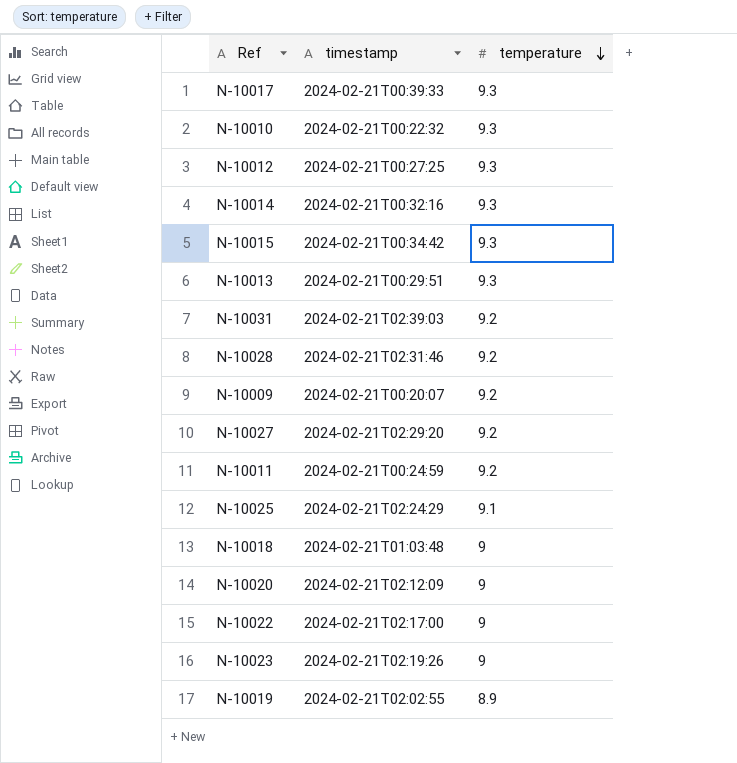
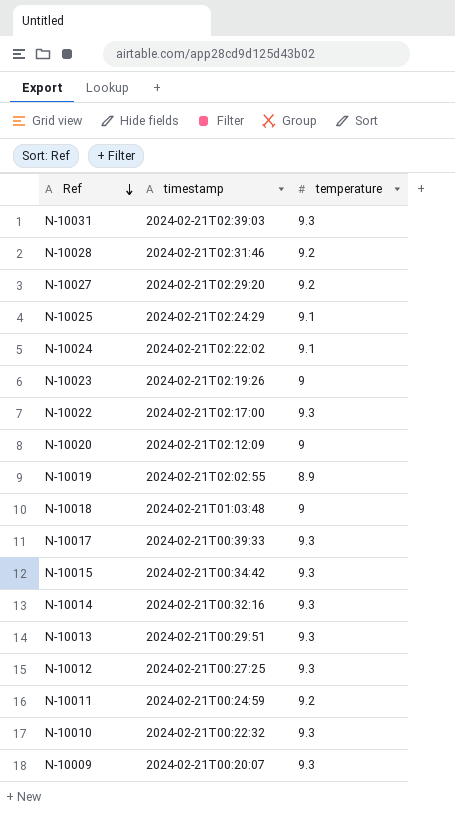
row order: temperature descending -> Ref descending
N-10031 | temperature: 9.2 -> 9.3
row N-10024: none -> 2024-02-21T02:22:02 | 9.1
N-10022 | temperature: 9 -> 9.3
N-10009 | temperature: 9.2 -> 9.3

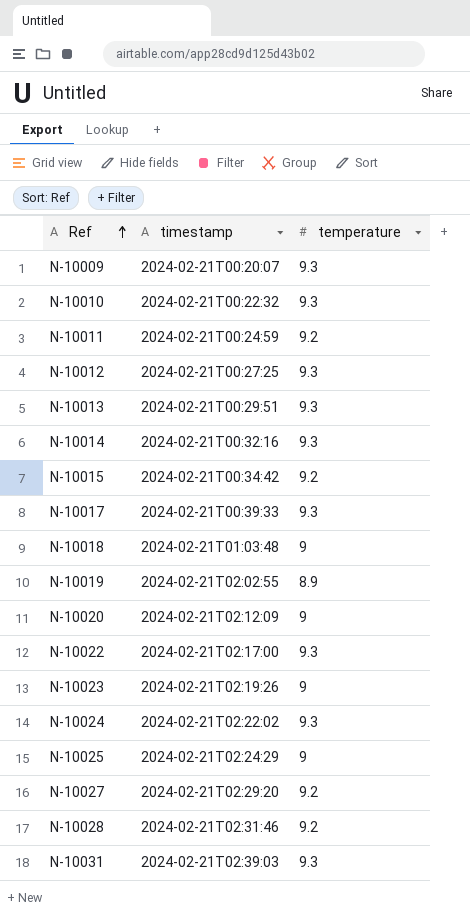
row order: Ref descending -> Ref ascending
N-10015 | temperature: 9.3 -> 9.2
N-10024 | temperature: 9.1 -> 9.3
N-10025 | temperature: 9.1 -> 9

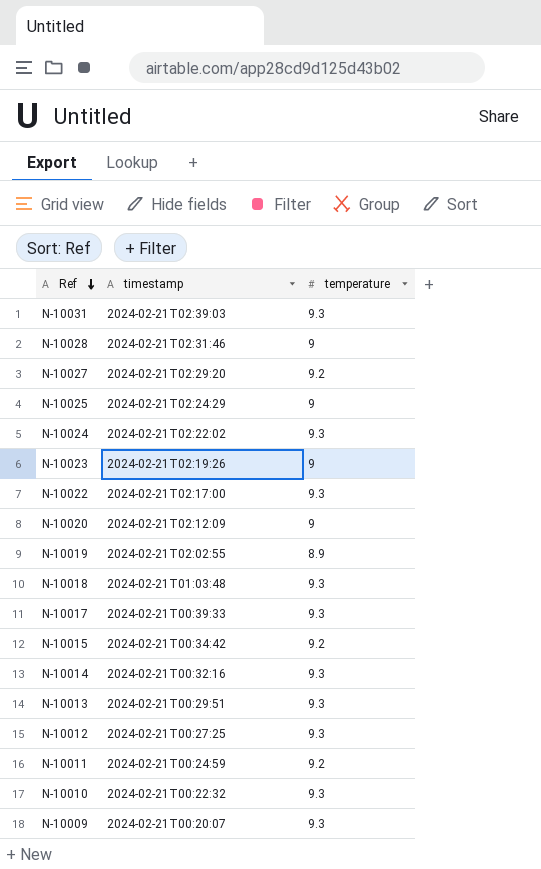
row order: Ref ascending -> Ref descending
N-10028 | temperature: 9.2 -> 9
N-10018 | temperature: 9 -> 9.3

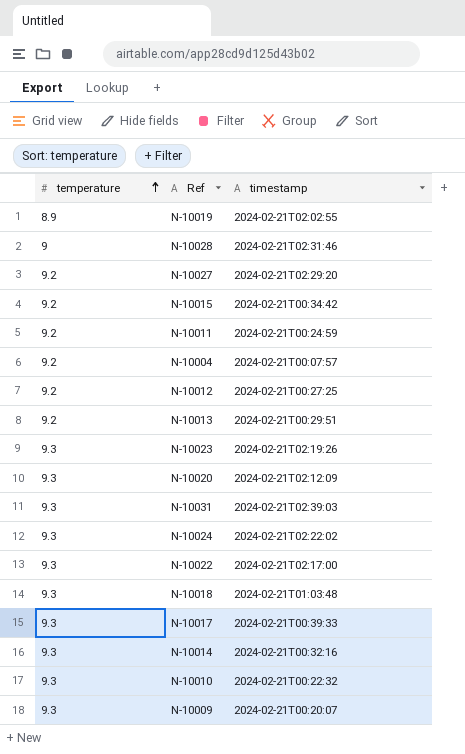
row order: Ref descending -> temperature ascending
column temperature | position: 3 -> 1
row N-10025: 2024-02-21T02:24:29 | 9 -> none
row N-10004: none -> 9.2 | 2024-02-21T00:07:57
N-10012 | temperature: 9.3 -> 9.2
N-10013 | temperature: 9.3 -> 9.2
N-10023 | temperature: 9 -> 9.3
N-10020 | temperature: 9 -> 9.3

